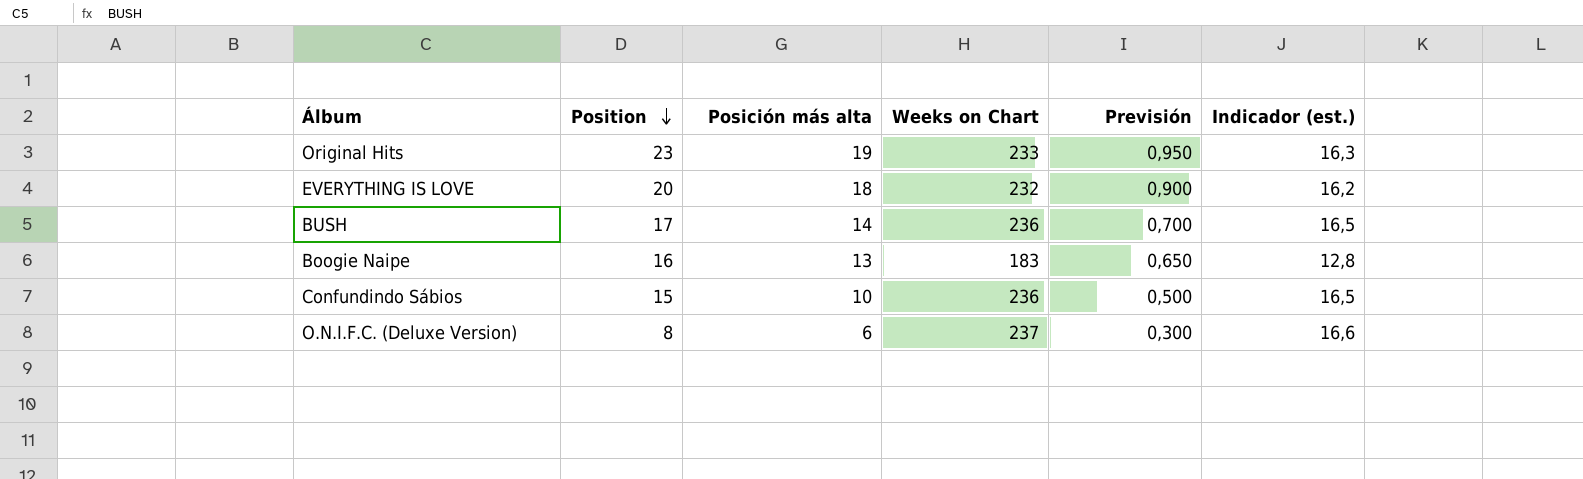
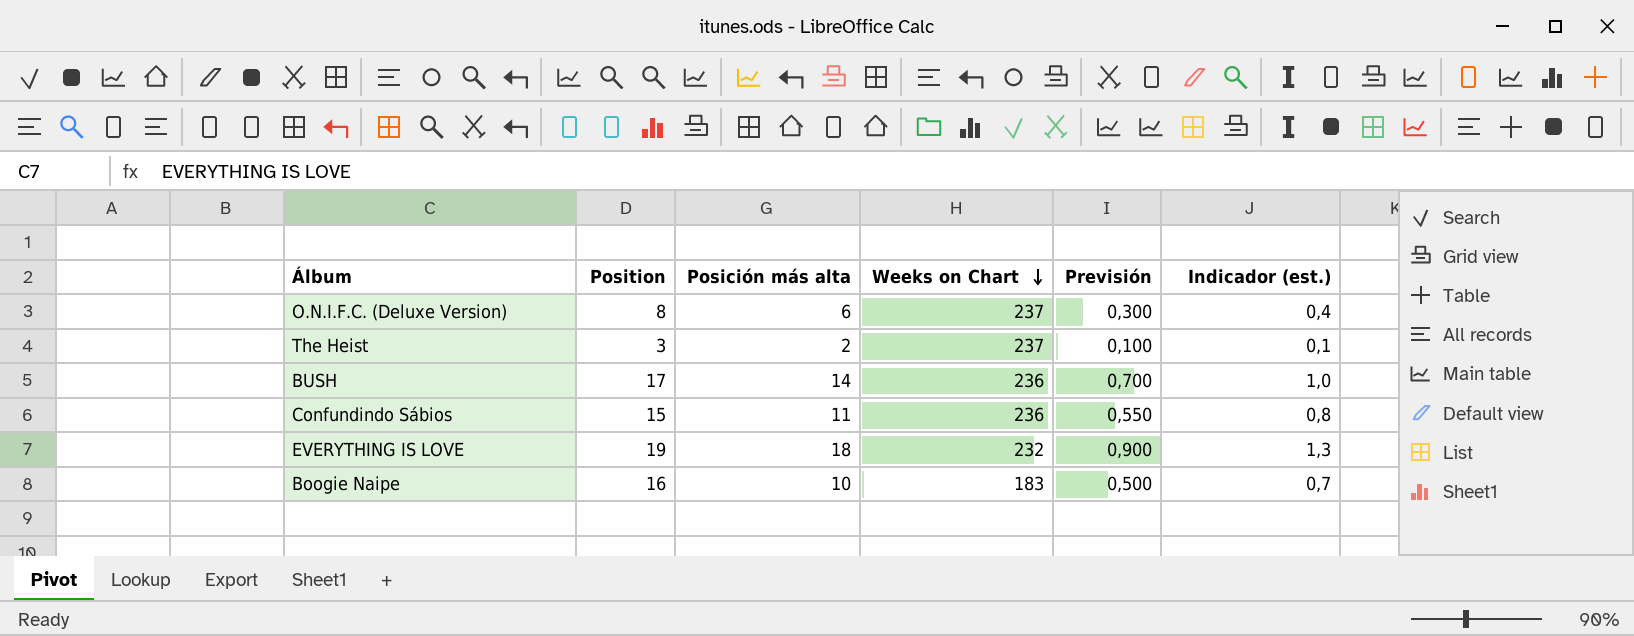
row order: Position descending -> Weeks on Chart descending
column Indicador (est.) | formula: [Weeks on Chart] * 0,07 -> [Posición más alta] * 0,07
row Original Hits: 23 | 19 | 233 | 0,950 | 16,3 -> none
row The Heist: none -> 3 | 2 | 237 | 0,100 | 0,1
Confundindo Sábios | Posición más alta: 10 -> 11
Confundindo Sábios | Previsión: 0,500 -> 0,550
EVERYTHING IS LOVE | Position: 20 -> 19
Boogie Naipe | Posición más alta: 13 -> 10
Boogie Naipe | Previsión: 0,650 -> 0,500

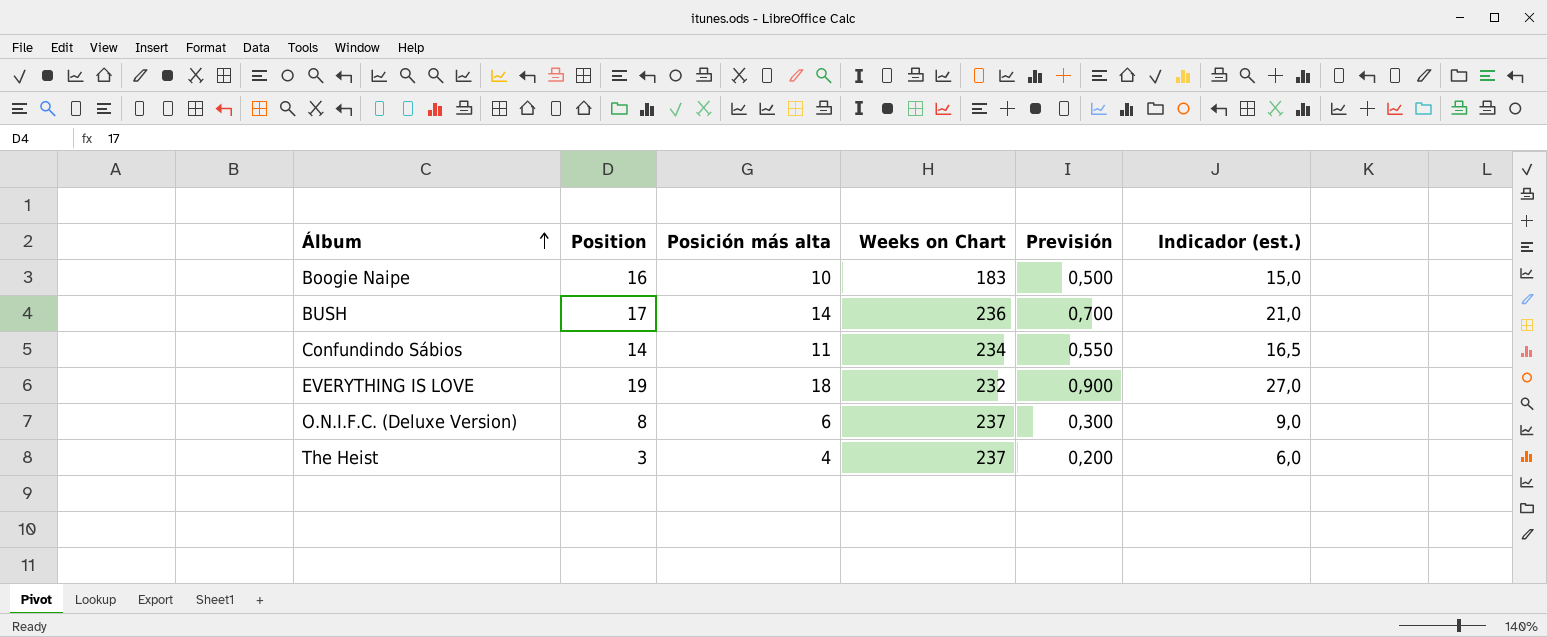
row order: Weeks on Chart descending -> Álbum ascending
column Indicador (est.) | formula: [Posición más alta] * 0,07 -> [Posición más alta] * 1,5
Confundindo Sábios | Position: 15 -> 14
Confundindo Sábios | Weeks on Chart: 236 -> 234
The Heist | Posición más alta: 2 -> 4
The Heist | Previsión: 0,100 -> 0,200

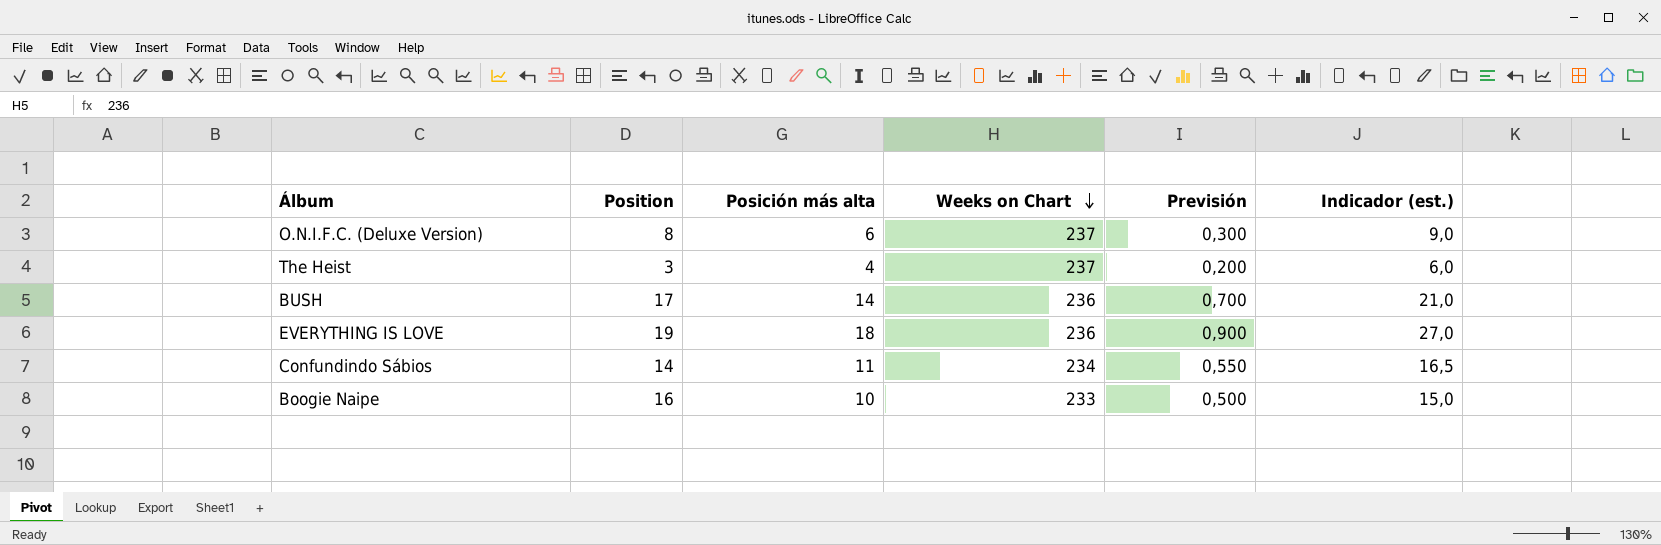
row order: Álbum ascending -> Weeks on Chart descending
EVERYTHING IS LOVE | Weeks on Chart: 232 -> 236
Boogie Naipe | Weeks on Chart: 183 -> 233

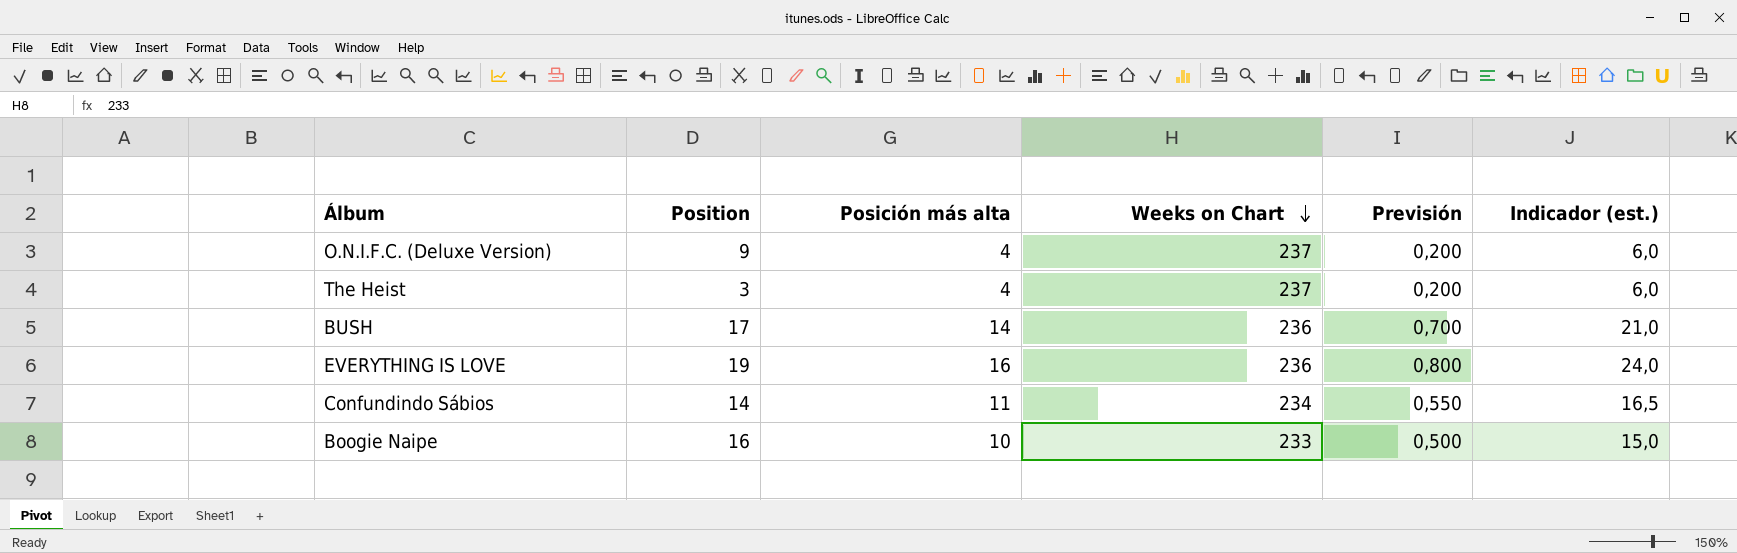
O.N.I.F.C. (Deluxe Version) | Position: 8 -> 9
O.N.I.F.C. (Deluxe Version) | Posición más alta: 6 -> 4
O.N.I.F.C. (Deluxe Version) | Previsión: 0,300 -> 0,200
O.N.I.F.C. (Deluxe Version) | Indicador (est.): 9,0 -> 6,0
EVERYTHING IS LOVE | Posición más alta: 18 -> 16
EVERYTHING IS LOVE | Previsión: 0,900 -> 0,800
EVERYTHING IS LOVE | Indicador (est.): 27,0 -> 24,0

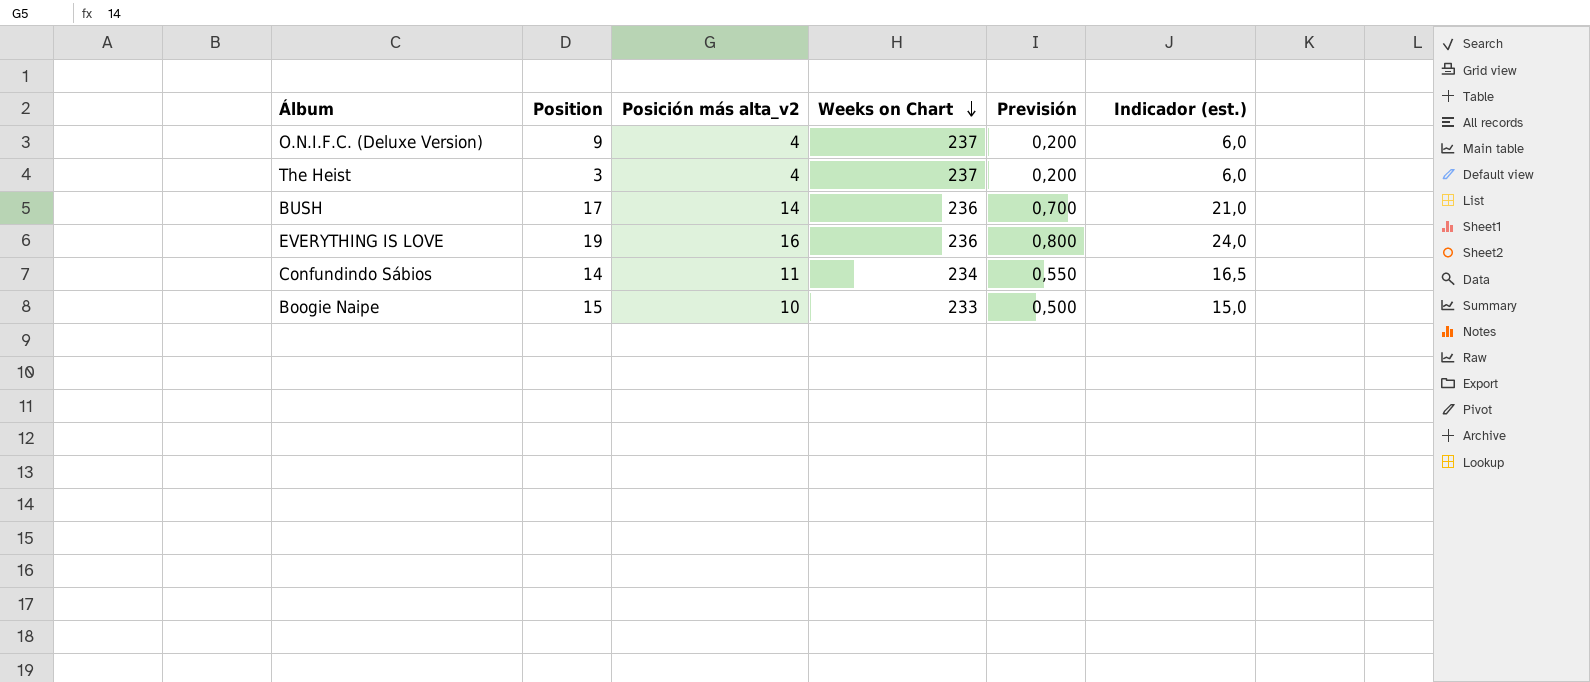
column name: Posición más alta -> Posición más alta_v2
Boogie Naipe | Position: 16 -> 15

